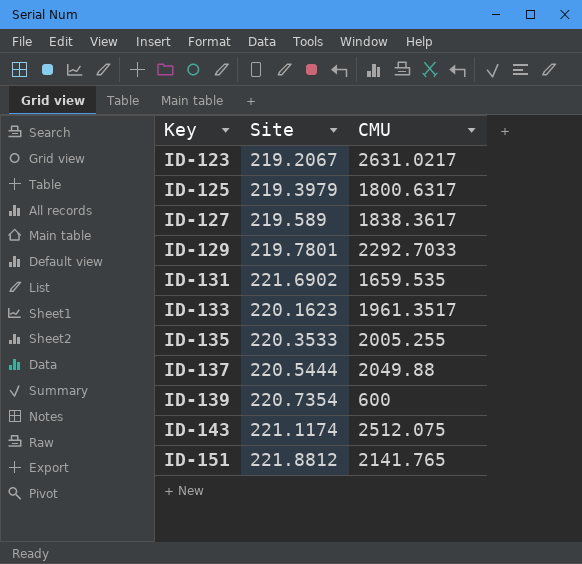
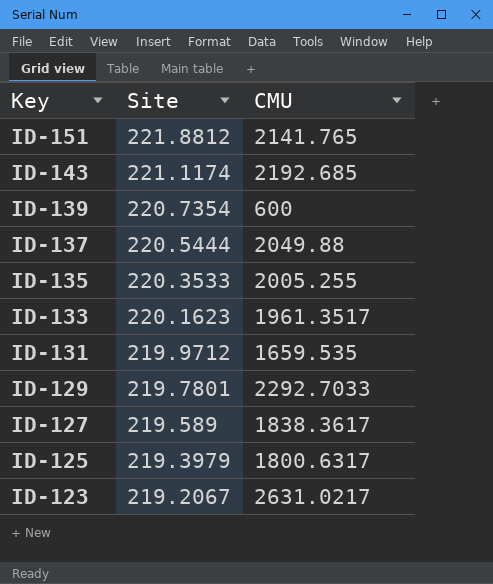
row order: Key ascending -> Key descending
ID-143 | CMU: 2512.075 -> 2192.685
ID-131 | Site: 221.6902 -> 219.9712

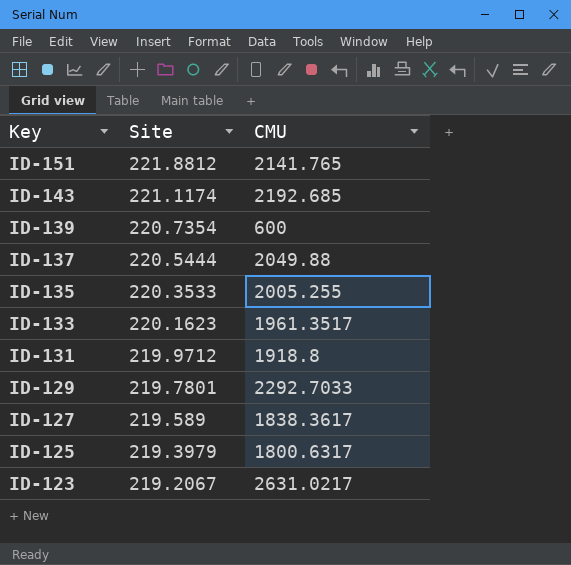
ID-131 | CMU: 1659.535 -> 1918.8

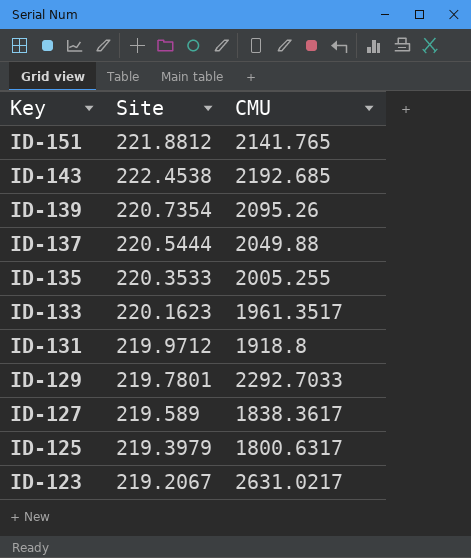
ID-143 | Site: 221.1174 -> 222.4538
ID-139 | CMU: 600 -> 2095.26

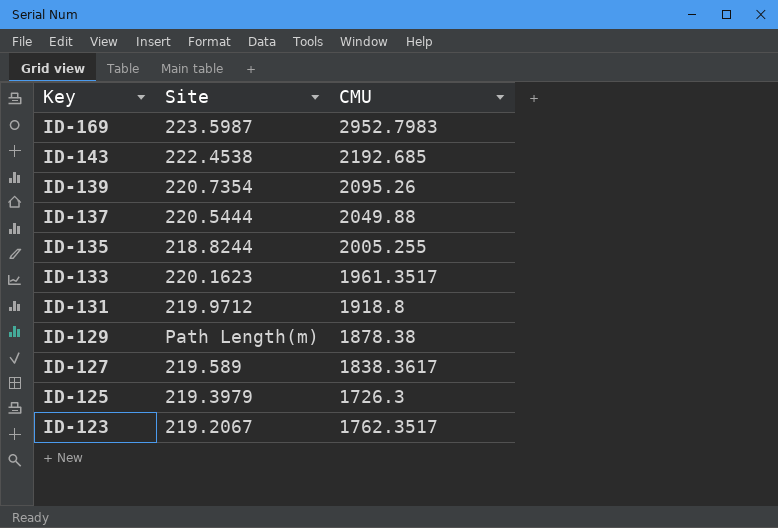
row ID-151: 221.8812 | 2141.765 -> none
row ID-169: none -> 223.5987 | 2952.7983
ID-135 | Site: 220.3533 -> 218.8244
ID-129 | Site: 219.7801 -> Path Length(m)
ID-129 | CMU: 2292.7033 -> 1878.38
ID-125 | CMU: 1800.6317 -> 1726.3
ID-123 | CMU: 2631.0217 -> 1762.3517

